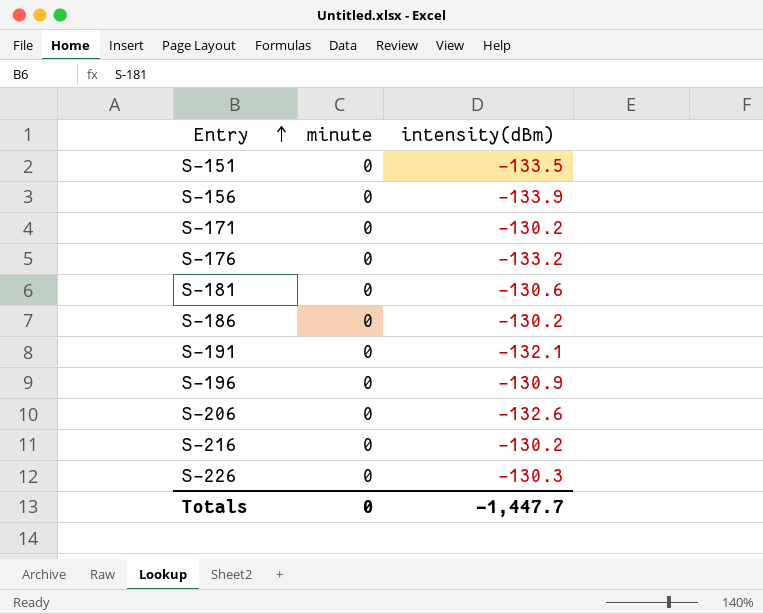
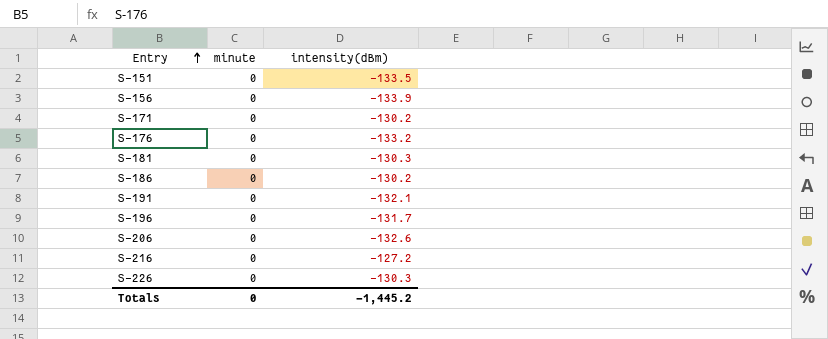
S-181 | intensity(dBm): -130.6 -> -130.3
S-196 | intensity(dBm): -130.9 -> -131.7
S-216 | intensity(dBm): -130.2 -> -127.2
Totals | intensity(dBm): -1,447.7 -> -1,445.2

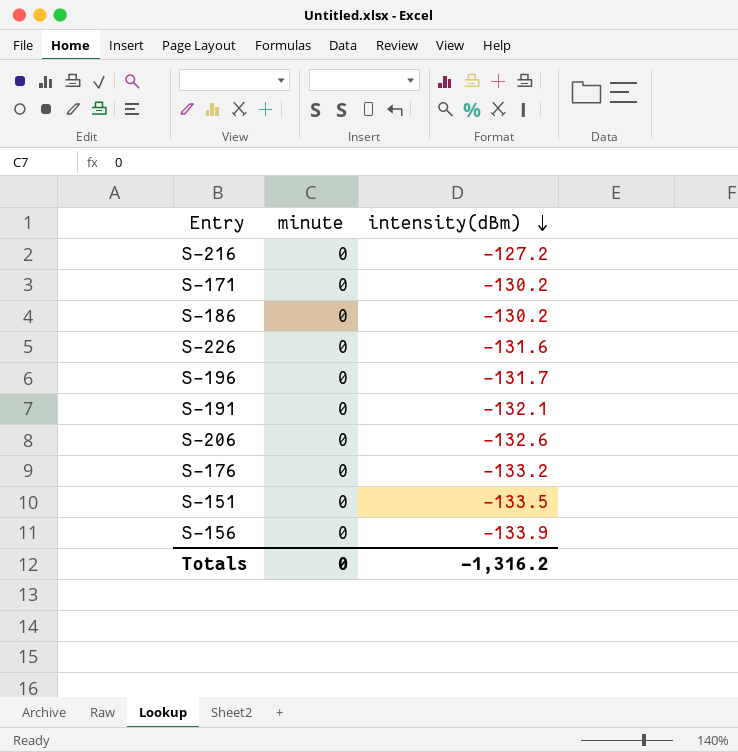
row order: Entry ascending -> intensity(dBm) descending
row S-181: 0 | -130.3 -> none
S-226 | intensity(dBm): -130.3 -> -131.6
Totals | intensity(dBm): -1,445.2 -> -1,316.2

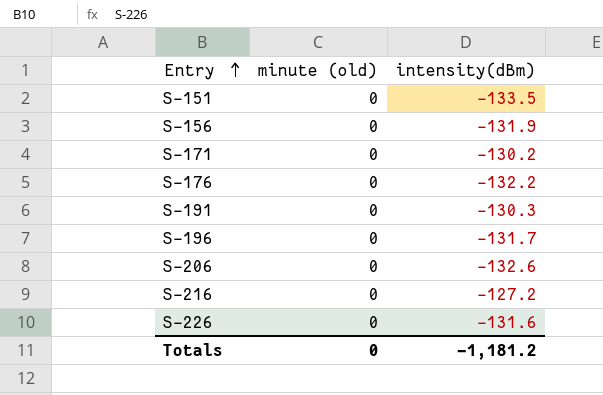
row order: intensity(dBm) descending -> Entry ascending
column name: minute -> minute (old)
row S-186: 0 | -130.2 -> none
S-156 | intensity(dBm): -133.9 -> -131.9
S-176 | intensity(dBm): -133.2 -> -132.2
S-191 | intensity(dBm): -132.1 -> -130.3
Totals | intensity(dBm): -1,316.2 -> -1,181.2

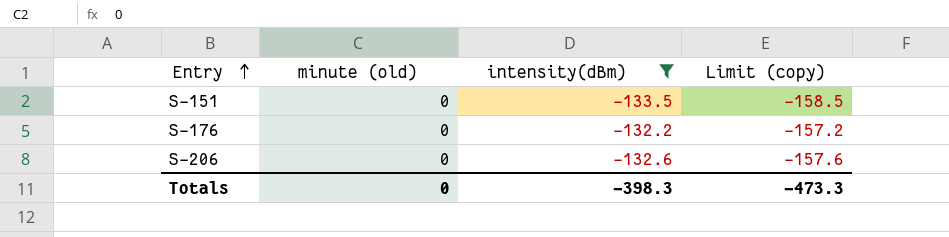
filter: none -> intensity(dBm) <= -132.2
column Limit (copy) | formula: none -> [intensity(dBm)] - 25
Totals | intensity(dBm): -1,181.2 -> -398.3

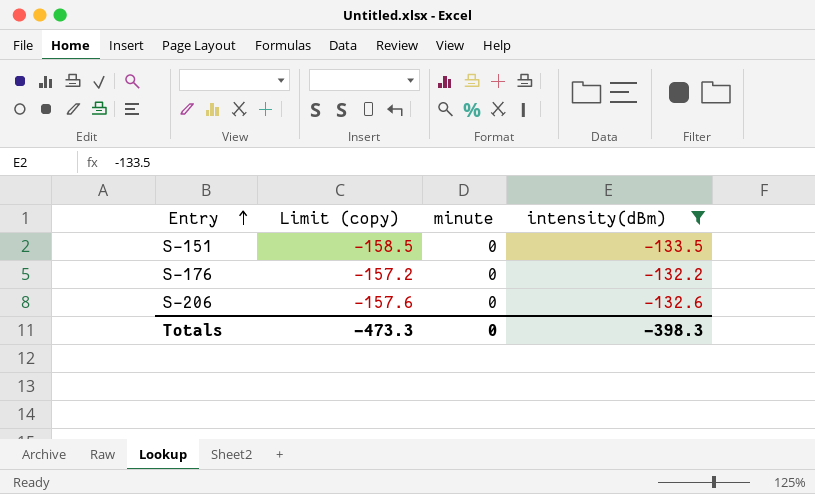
column Limit (copy) | position: 4 -> 2
column name: minute (old) -> minute

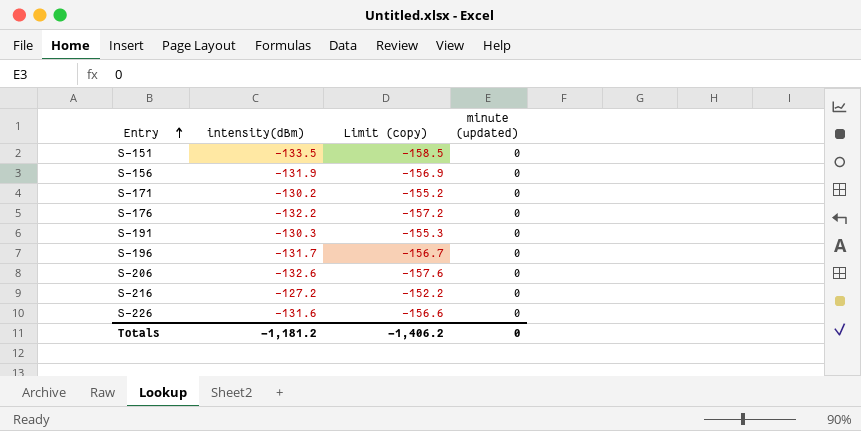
filter: intensity(dBm) <= -132.2 -> none
column intensity(dBm) | position: 4 -> 2
column name: minute -> minute (updated)
Totals | intensity(dBm): -398.3 -> -1,181.2
Totals | Limit (copy): -473.3 -> -1,406.2

